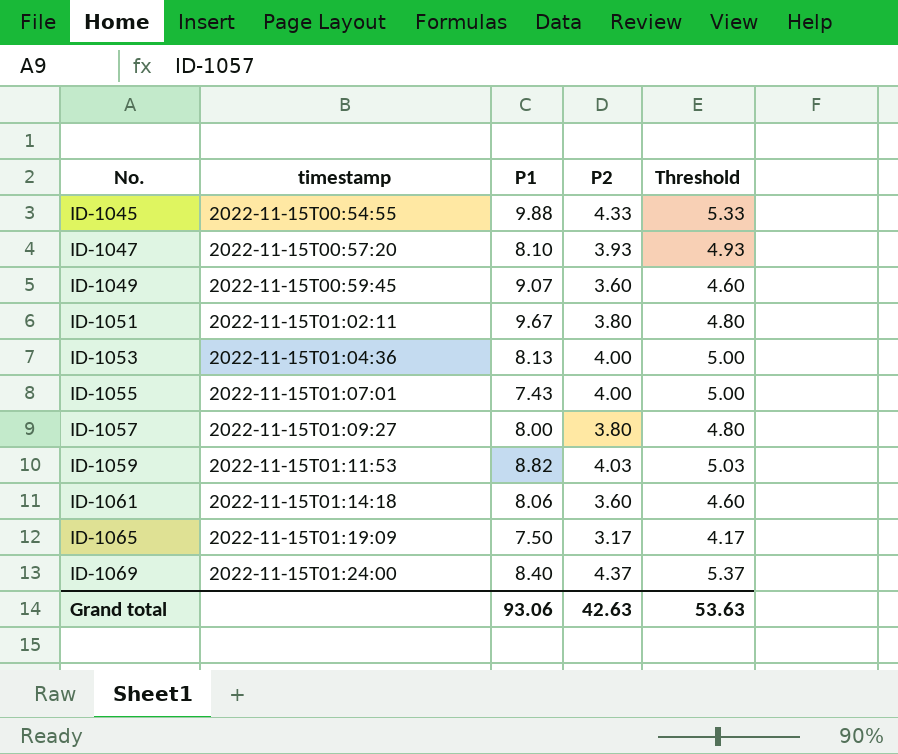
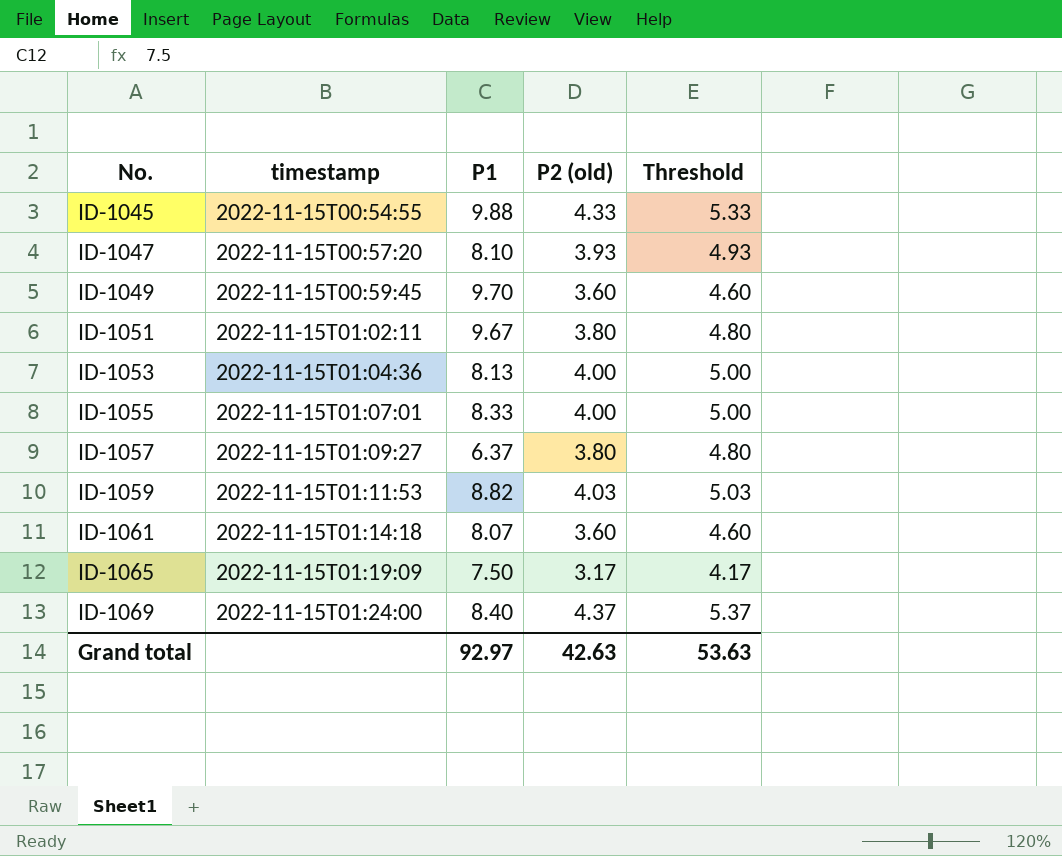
column name: P2 -> P2 (old)
ID-1049 | P1: 9.07 -> 9.70
ID-1055 | P1: 7.43 -> 8.33
ID-1057 | P1: 8.00 -> 6.37
ID-1061 | P1: 8.06 -> 8.07
Grand total | P1: 93.06 -> 92.97

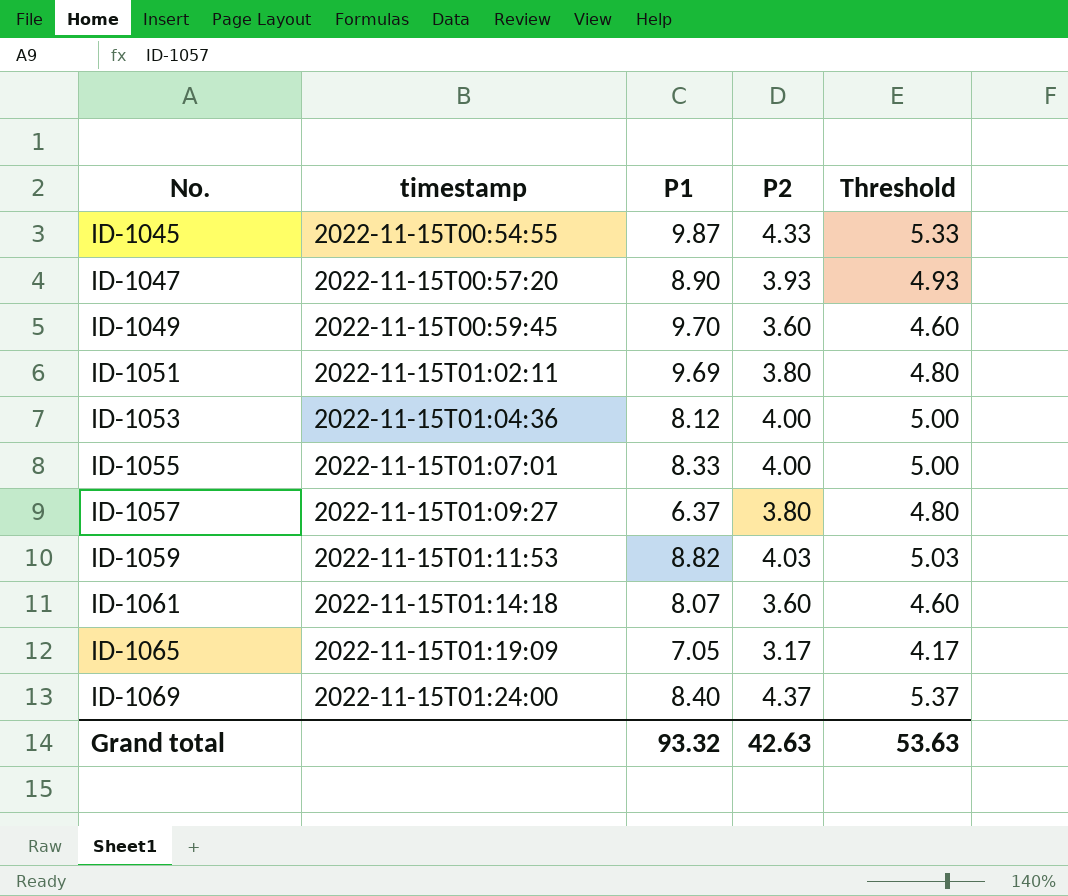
column name: P2 (old) -> P2
ID-1045 | P1: 9.88 -> 9.87
ID-1047 | P1: 8.10 -> 8.90
ID-1051 | P1: 9.67 -> 9.69
ID-1053 | P1: 8.13 -> 8.12
ID-1065 | P1: 7.50 -> 7.05
Grand total | P1: 92.97 -> 93.32

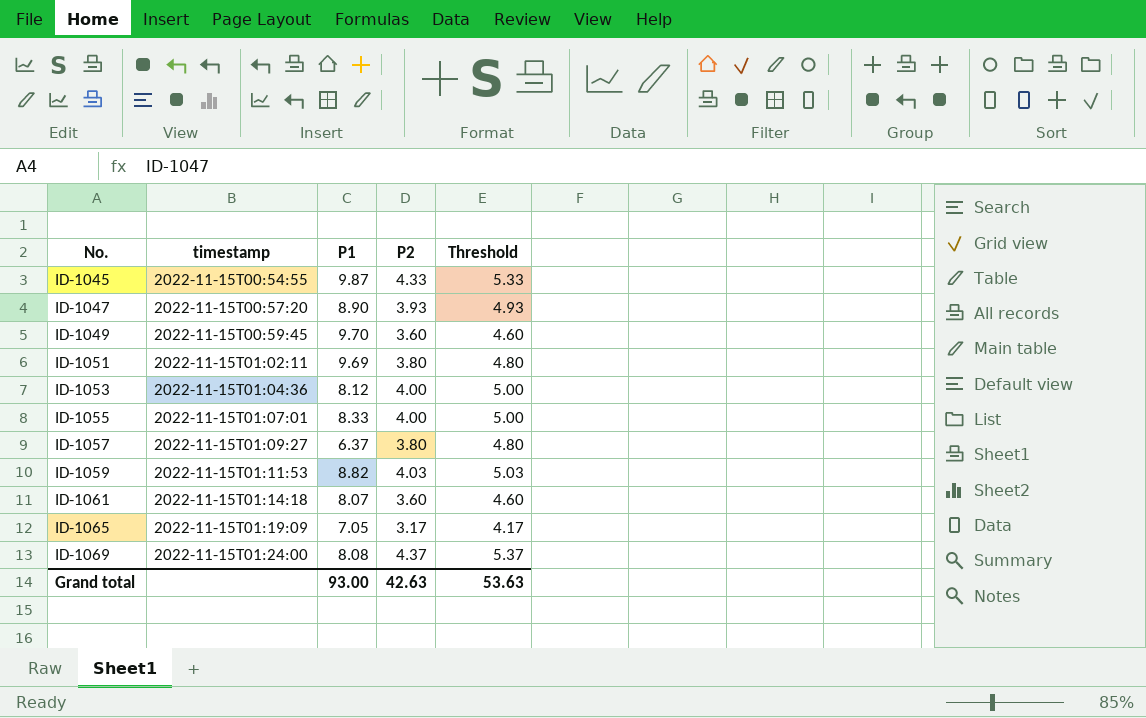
ID-1069 | P1: 8.40 -> 8.08
Grand total | P1: 93.32 -> 93.00

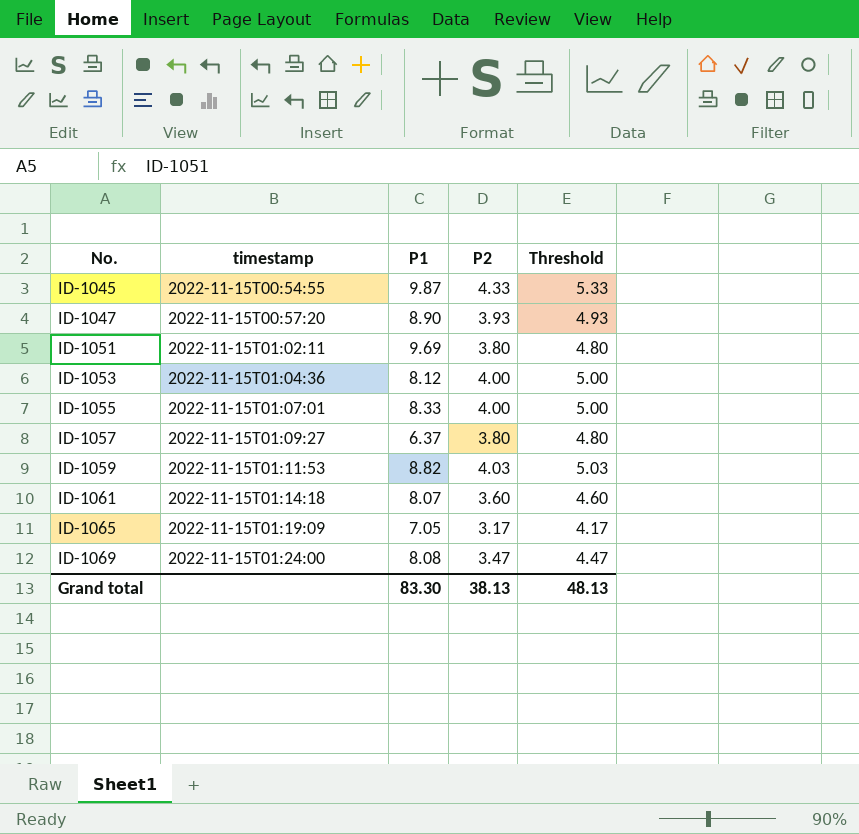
row ID-1049: 2022-11-15T00:59:45 | 9.70 | 3.60 | 4.60 -> none
ID-1069 | P2: 4.37 -> 3.47
ID-1069 | Threshold: 5.37 -> 4.47
Grand total | P1: 93.00 -> 83.30
Grand total | P2: 42.63 -> 38.13
Grand total | Threshold: 53.63 -> 48.13

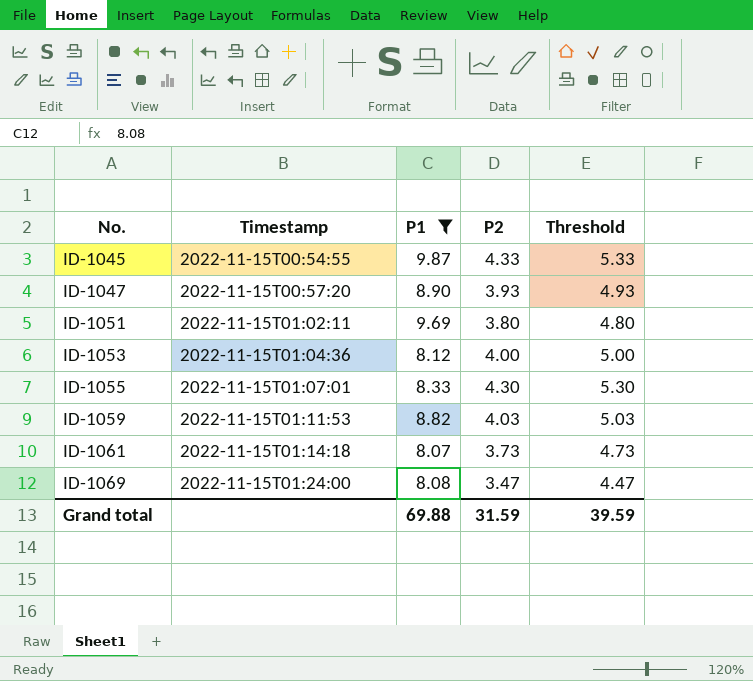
filter: none -> P1 >= 8.07
column name: timestamp -> Timestamp
ID-1055 | P2: 4.00 -> 4.30
ID-1055 | Threshold: 5.00 -> 5.30
ID-1061 | P2: 3.60 -> 3.73
ID-1061 | Threshold: 4.60 -> 4.73
Grand total | P1: 83.30 -> 69.88
Grand total | P2: 38.13 -> 31.59
Grand total | Threshold: 48.13 -> 39.59

